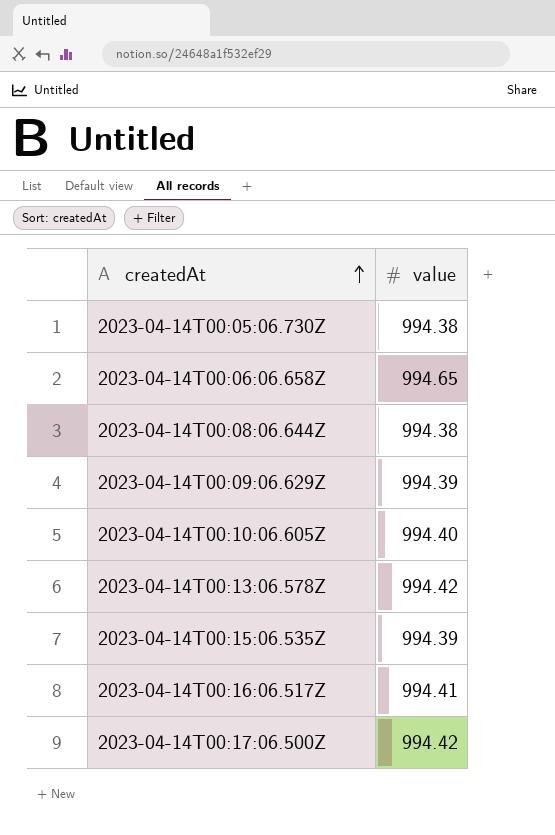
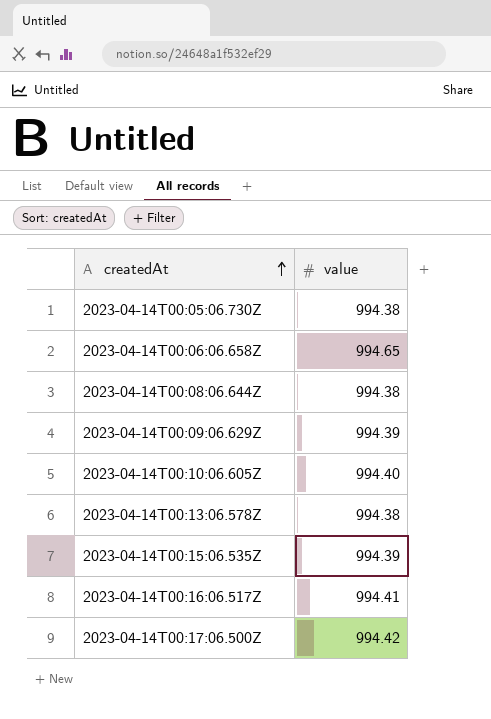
2023-04-14T00:13:06.578Z | value: 994.42 -> 994.38

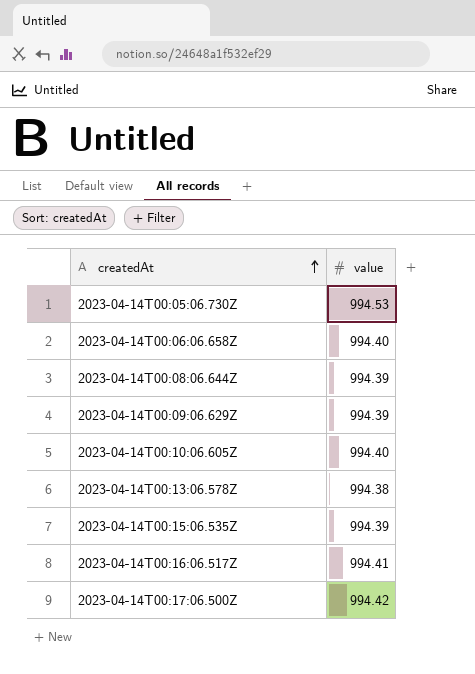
2023-04-14T00:05:06.730Z | value: 994.38 -> 994.53
2023-04-14T00:06:06.658Z | value: 994.65 -> 994.40
2023-04-14T00:08:06.644Z | value: 994.38 -> 994.39

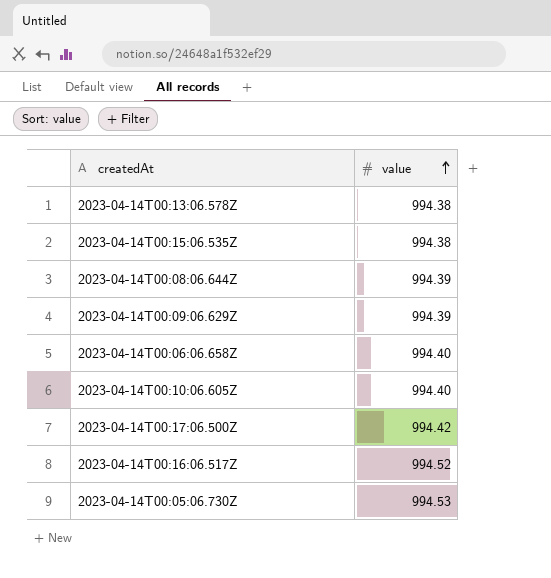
row order: createdAt ascending -> value ascending
2023-04-14T00:15:06.535Z | value: 994.39 -> 994.38
2023-04-14T00:16:06.517Z | value: 994.41 -> 994.52

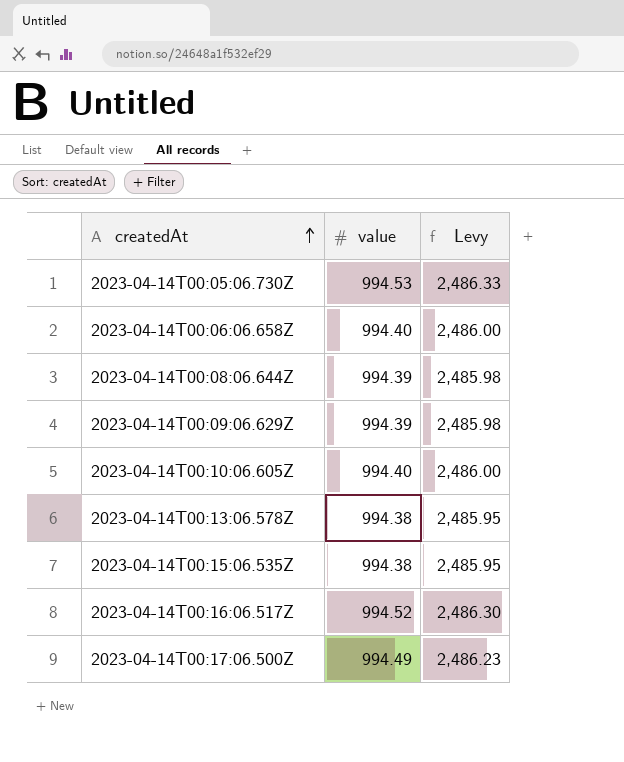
row order: value ascending -> createdAt ascending
column Levy | formula: none -> [value] * 2.5
2023-04-14T00:17:06.500Z | value: 994.42 -> 994.49

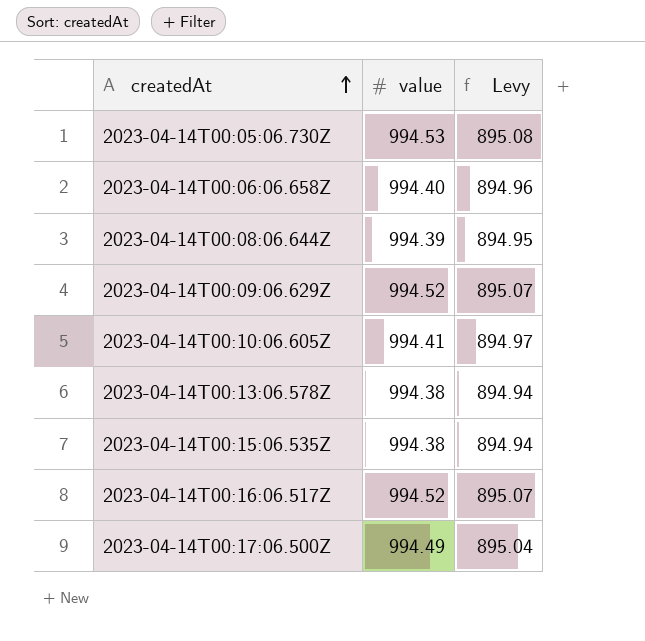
column Levy | formula: [value] * 2.5 -> [value] * 0.9
2023-04-14T00:09:06.629Z | value: 994.39 -> 994.52
2023-04-14T00:10:06.605Z | value: 994.40 -> 994.41

